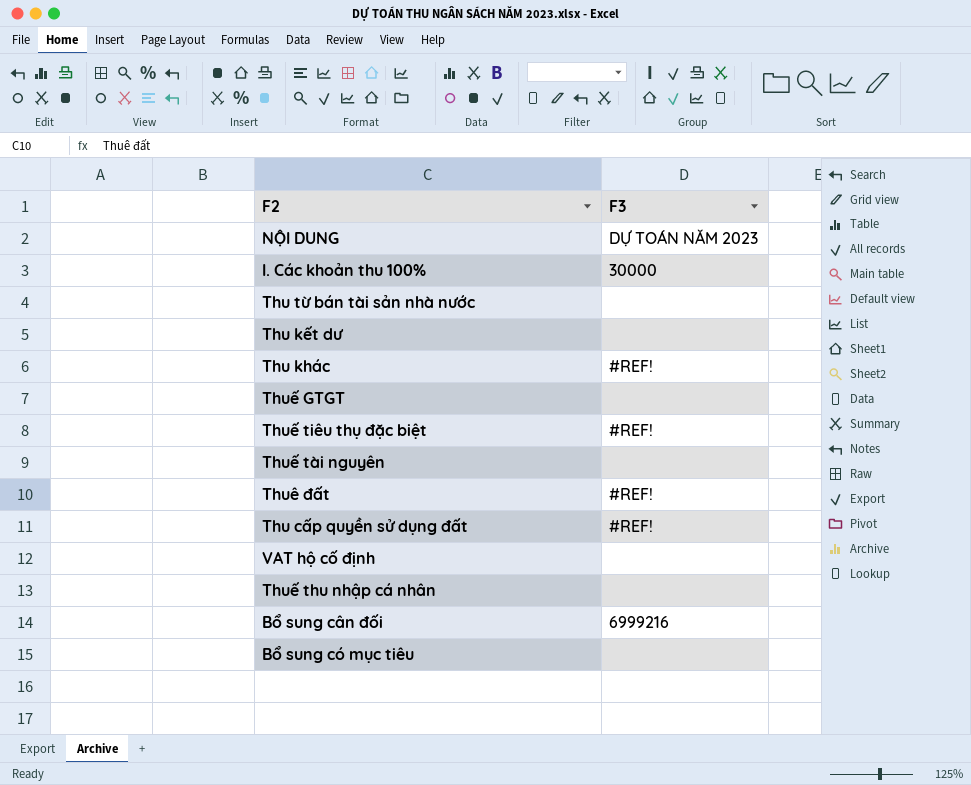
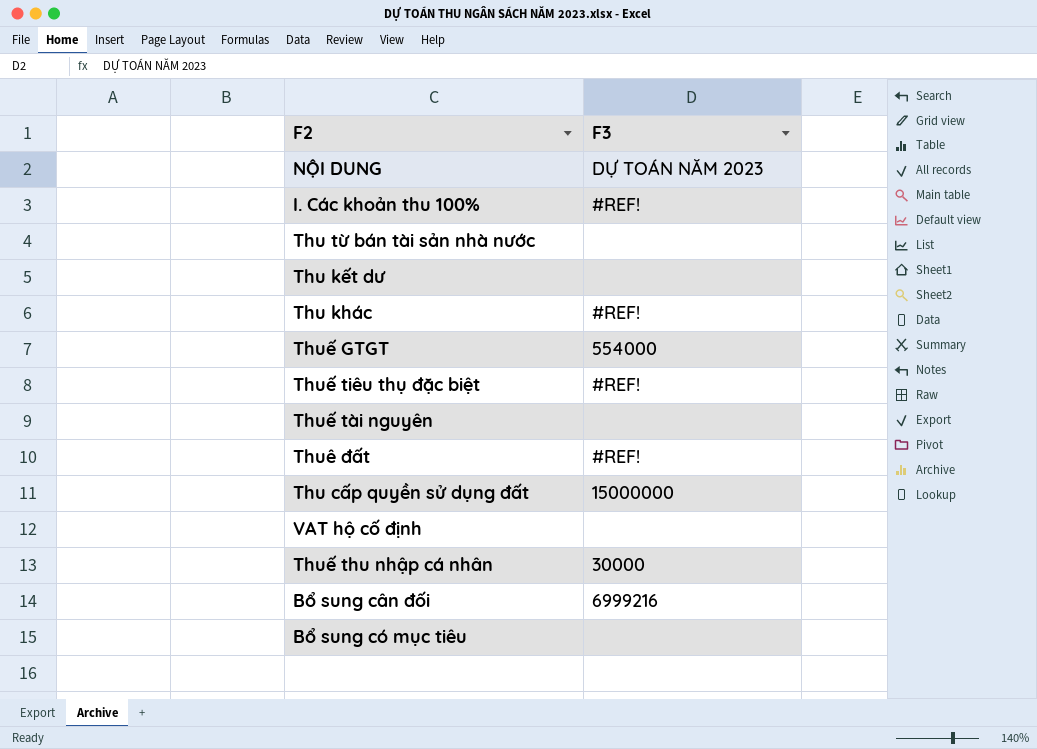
I. Các khoản thu 100% | F3: 30000 -> #REF!
Thuế GTGT | F3: none -> 554000
Thu cấp quyền sử dụng đất | F3: #REF! -> 15000000
Thuế thu nhập cá nhân | F3: none -> 30000

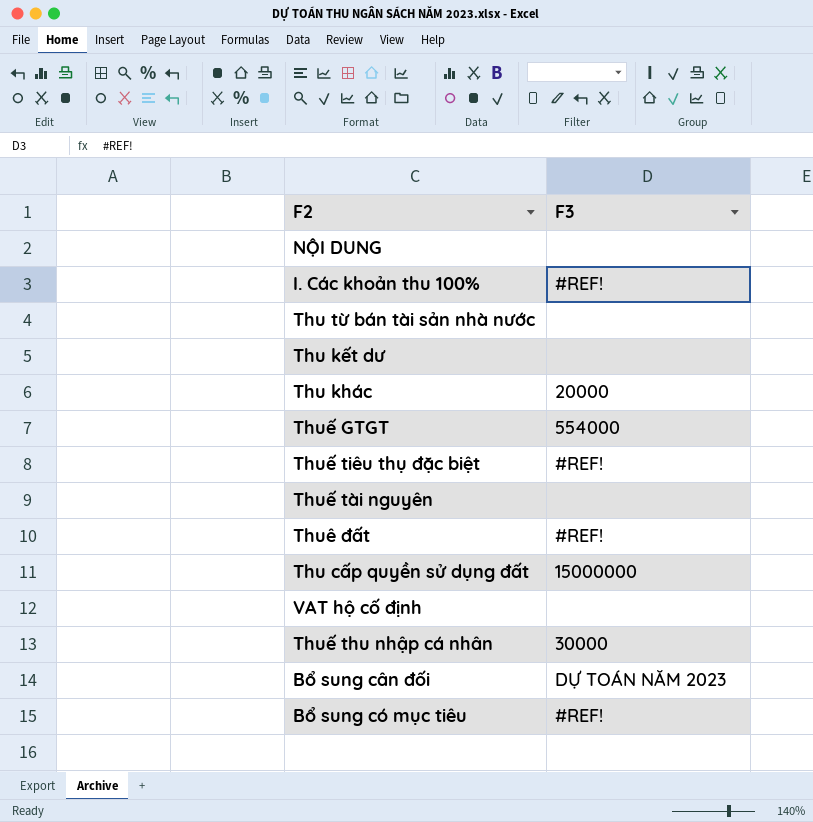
NỘI DUNG | F3: DỰ TOÁN NĂM 2023 -> none
Thu khác | F3: #REF! -> 20000
Bổ sung cân đối | F3: 6999216 -> DỰ TOÁN NĂM 2023
Bổ sung có mục tiêu | F3: none -> #REF!

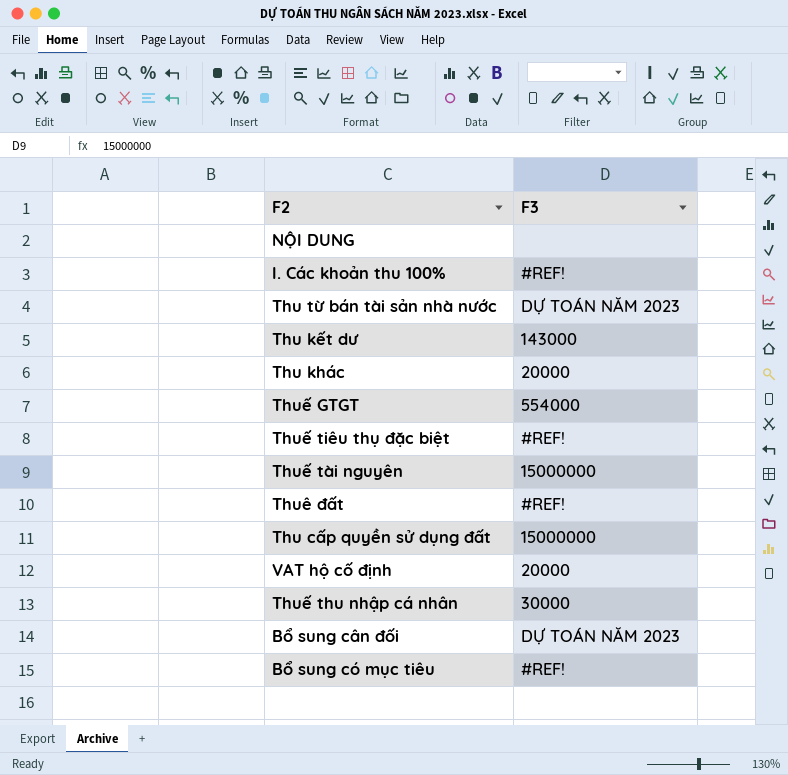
Thu từ bán tài sản nhà nước | F3: none -> DỰ TOÁN NĂM 2023
Thu kết dư | F3: none -> 143000
Thuế tài nguyên | F3: none -> 15000000
VAT hộ cố định | F3: none -> 20000

